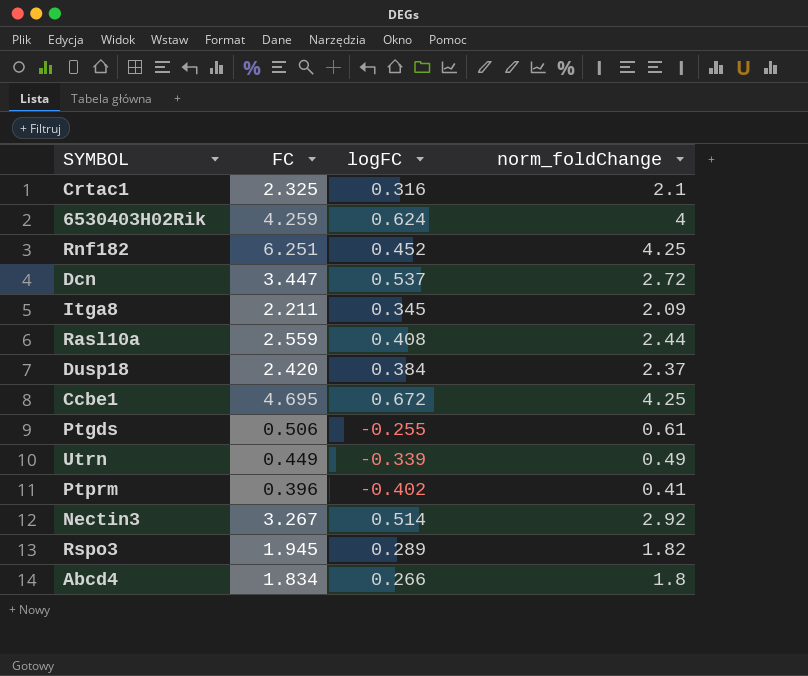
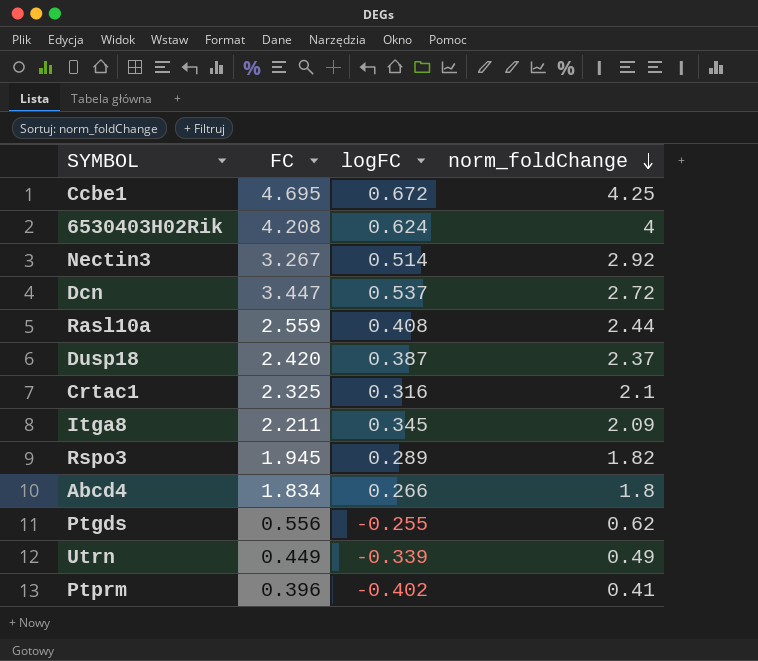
row order: none -> norm_foldChange descending
row Rnf182: 6.251 | 0.452 | 4.25 -> none
6530403H02Rik | FC: 4.259 -> 4.208
Dusp18 | logFC: 0.384 -> 0.387
Ptgds | FC: 0.506 -> 0.556
Ptgds | norm_foldChange: 0.61 -> 0.62

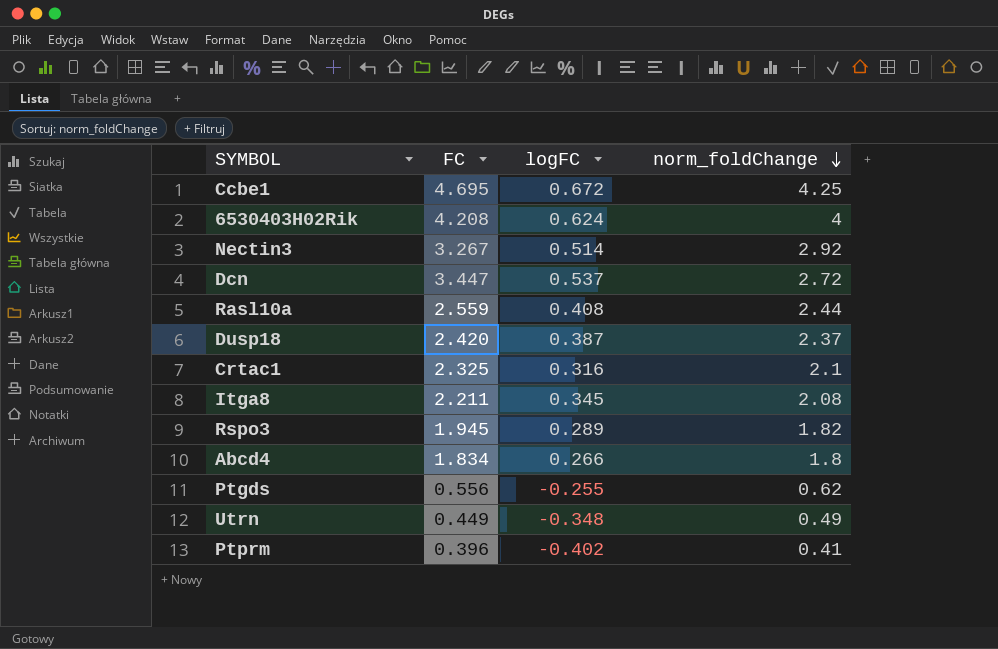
Itga8 | norm_foldChange: 2.09 -> 2.08
Utrn | logFC: -0.339 -> -0.348

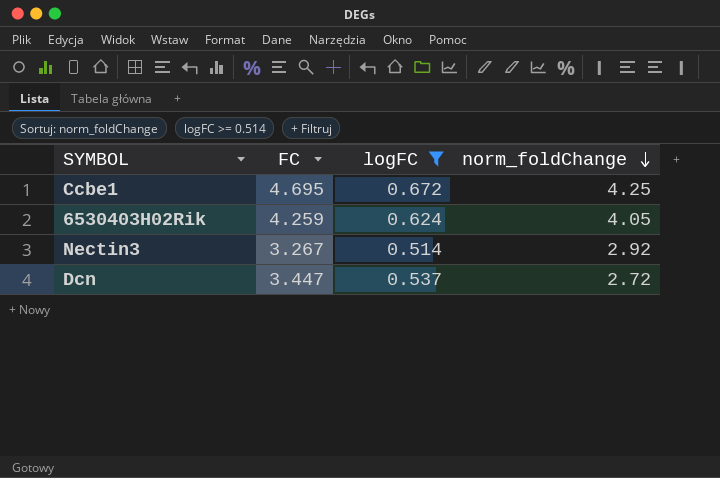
filter: none -> logFC >= 0.514
6530403H02Rik | FC: 4.208 -> 4.259
6530403H02Rik | norm_foldChange: 4 -> 4.05

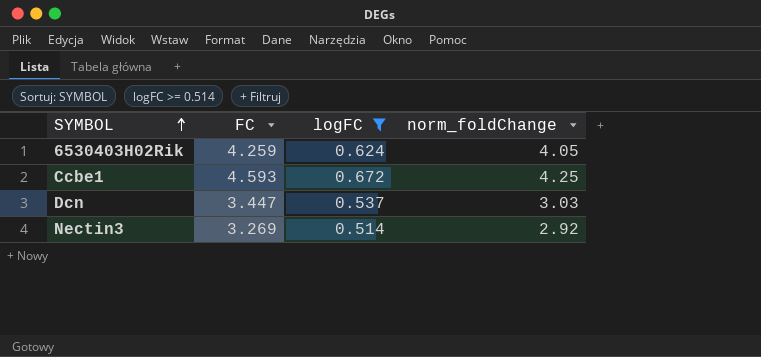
row order: norm_foldChange descending -> SYMBOL ascending
Ccbe1 | FC: 4.695 -> 4.593
Dcn | norm_foldChange: 2.72 -> 3.03
Nectin3 | FC: 3.267 -> 3.269

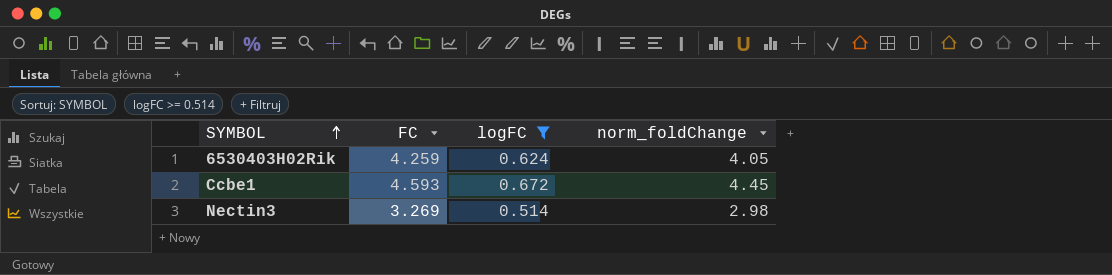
row Dcn: 3.447 | 0.537 | 3.03 -> none
Ccbe1 | norm_foldChange: 4.25 -> 4.45
Nectin3 | norm_foldChange: 2.92 -> 2.98

